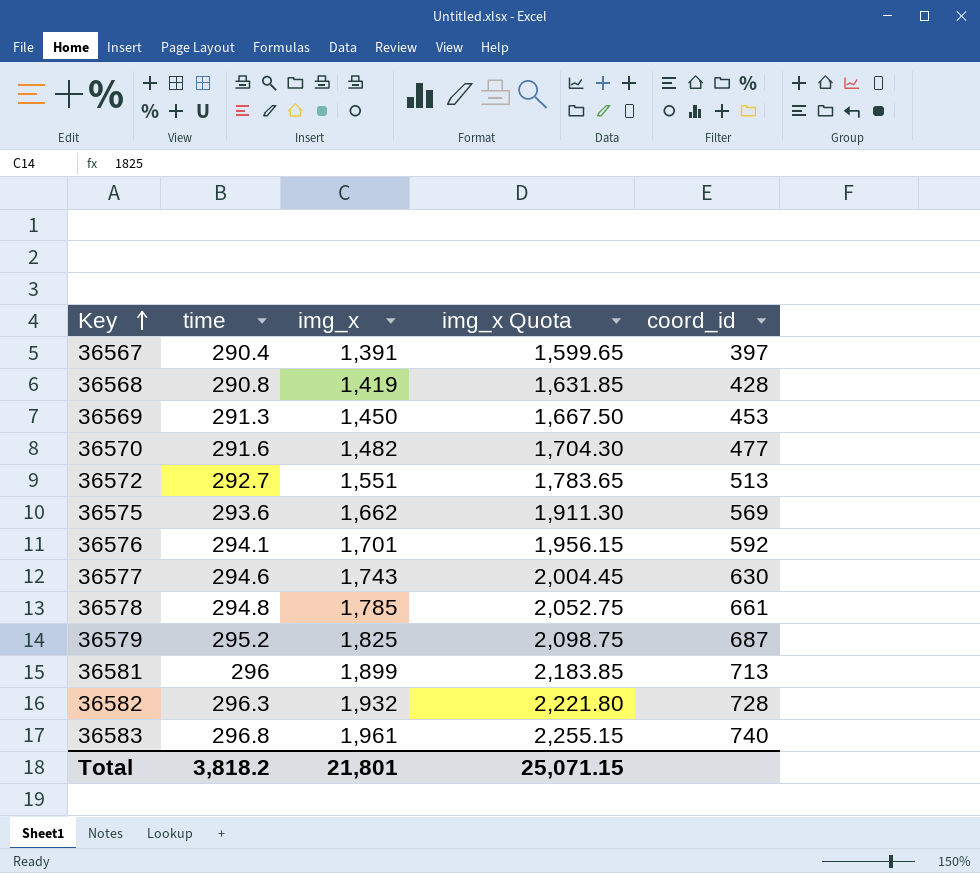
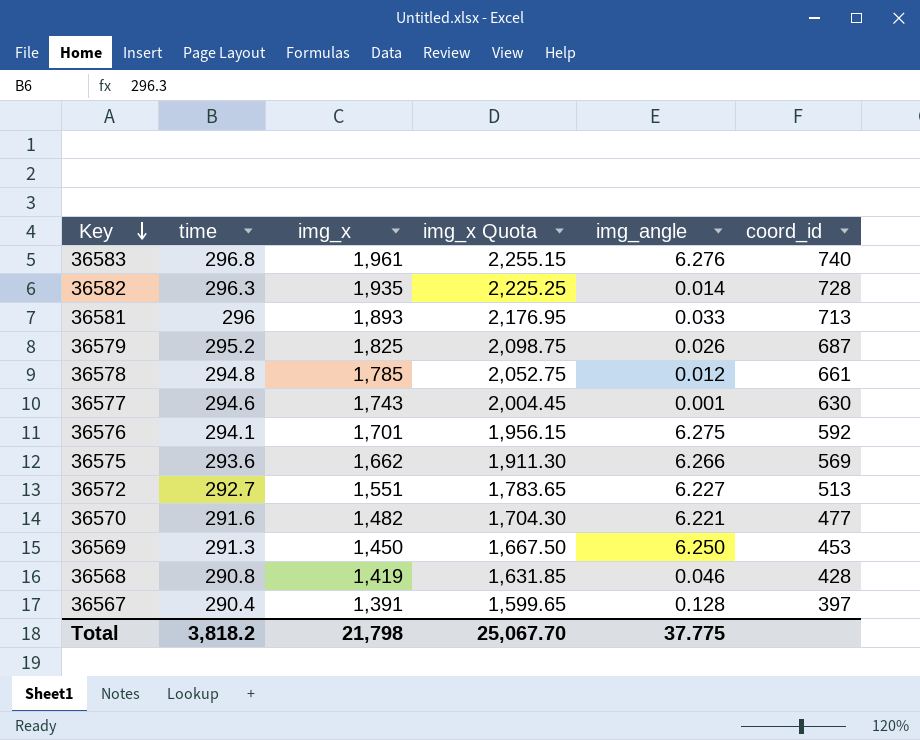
row order: Key ascending -> Key descending
column img_angle | position: none -> 5
36582 | img_x: 1,932 -> 1,935
36582 | img_x Quota: 2,221.80 -> 2,225.25
36581 | img_x: 1,899 -> 1,893
36581 | img_x Quota: 2,183.85 -> 2,176.95
Total | img_x: 21,801 -> 21,798
Total | img_x Quota: 25,071.15 -> 25,067.70

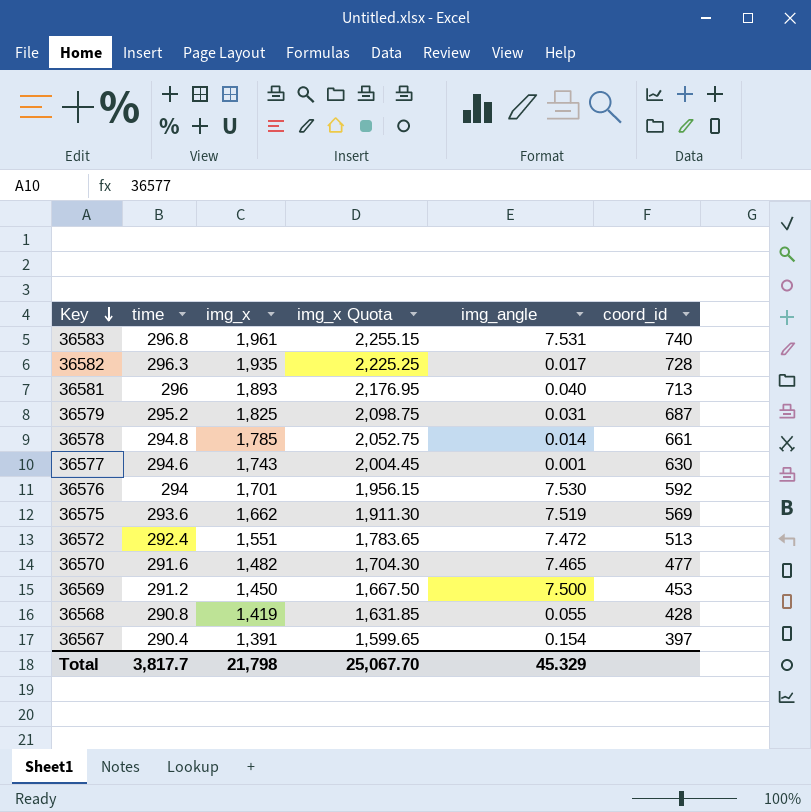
36583 | img_angle: 6.276 -> 7.531
36582 | img_angle: 0.014 -> 0.017
36581 | img_angle: 0.033 -> 0.040
36579 | img_angle: 0.026 -> 0.031
36578 | img_angle: 0.012 -> 0.014
36576 | time: 294.1 -> 294
36576 | img_angle: 6.275 -> 7.530
36575 | img_angle: 6.266 -> 7.519
36572 | time: 292.7 -> 292.4
36572 | img_angle: 6.227 -> 7.472
36570 | img_angle: 6.221 -> 7.465
36569 | time: 291.3 -> 291.2
36569 | img_angle: 6.250 -> 7.500
36568 | img_angle: 0.046 -> 0.055
36567 | img_angle: 0.128 -> 0.154
Total | time: 3,818.2 -> 3,817.7
Total | img_angle: 37.775 -> 45.329

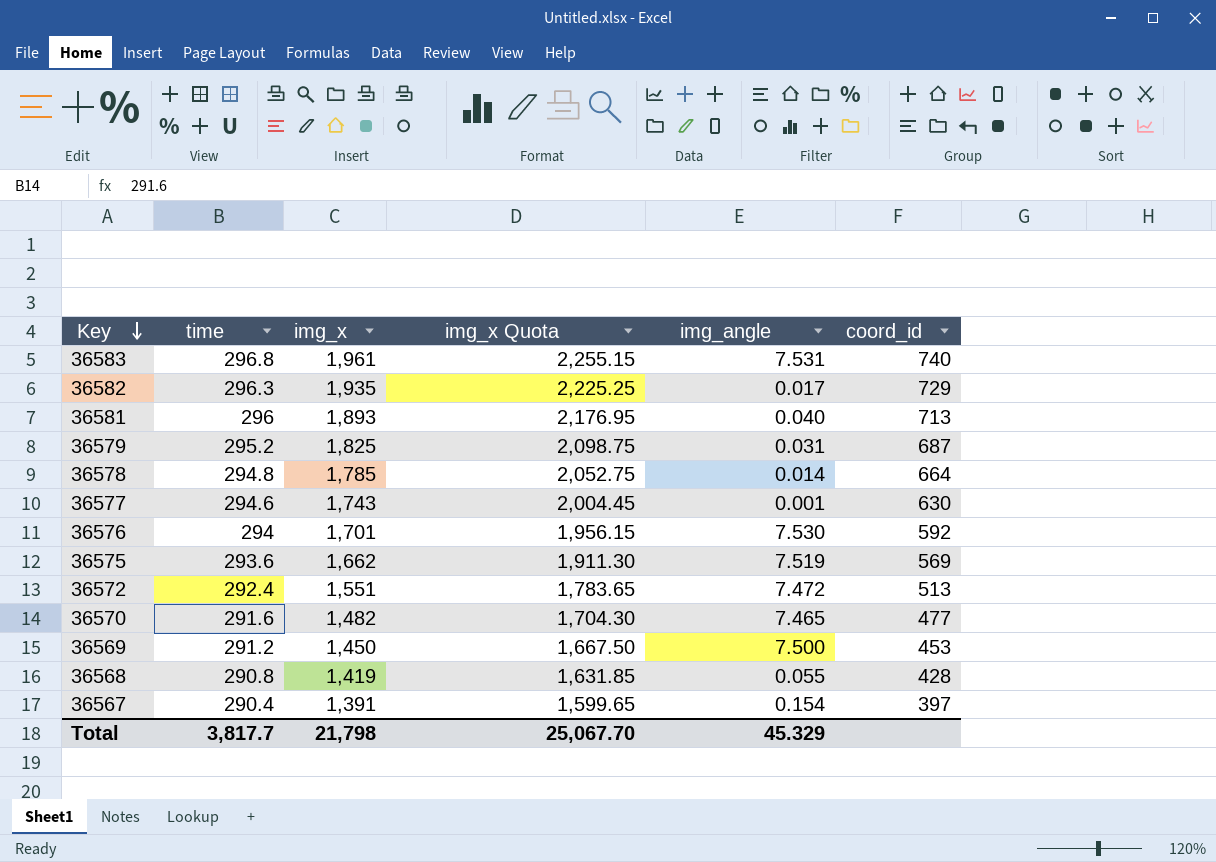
36582 | coord_id: 728 -> 729
36578 | coord_id: 661 -> 664

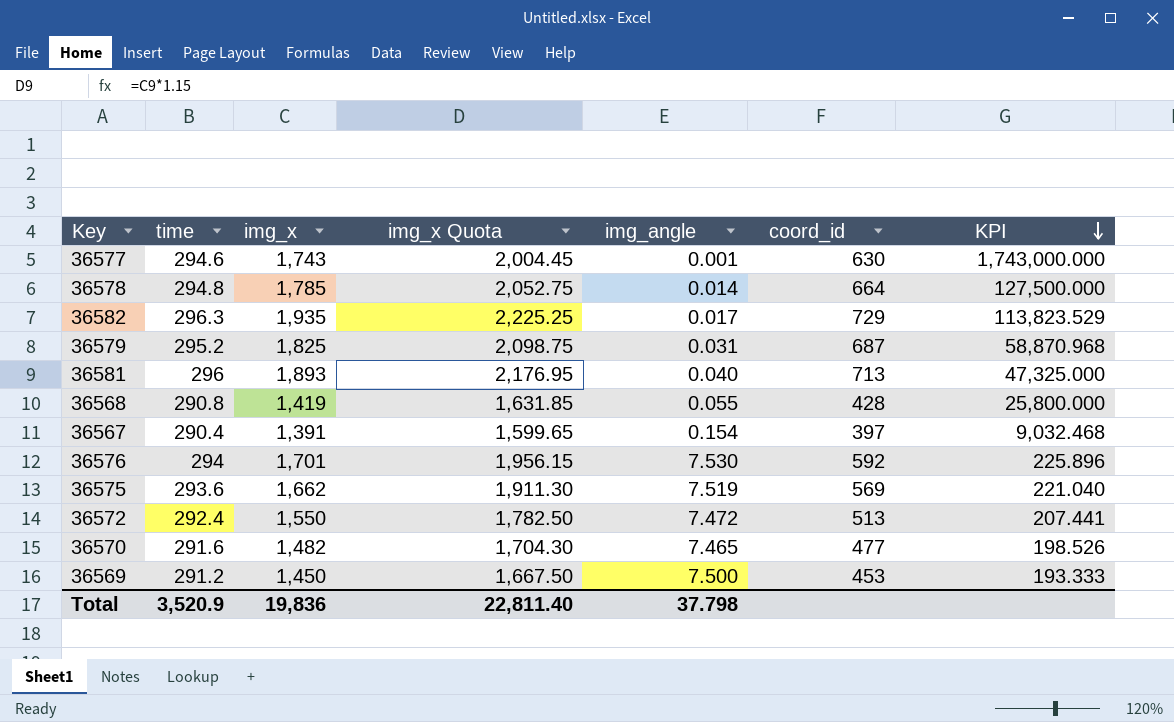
row order: Key descending -> KPI descending
column KPI | formula: none -> [img_x] / [img_angle]
row 36583: 296.8 | 1,961 | 2,255.15 | 7.531 | 740 -> none
36572 | img_x: 1,551 -> 1,550
36572 | img_x Quota: 1,783.65 -> 1,782.50
Total | time: 3,817.7 -> 3,520.9
Total | img_x: 21,798 -> 19,836
Total | img_x Quota: 25,067.70 -> 22,811.40
Total | img_angle: 45.329 -> 37.798

